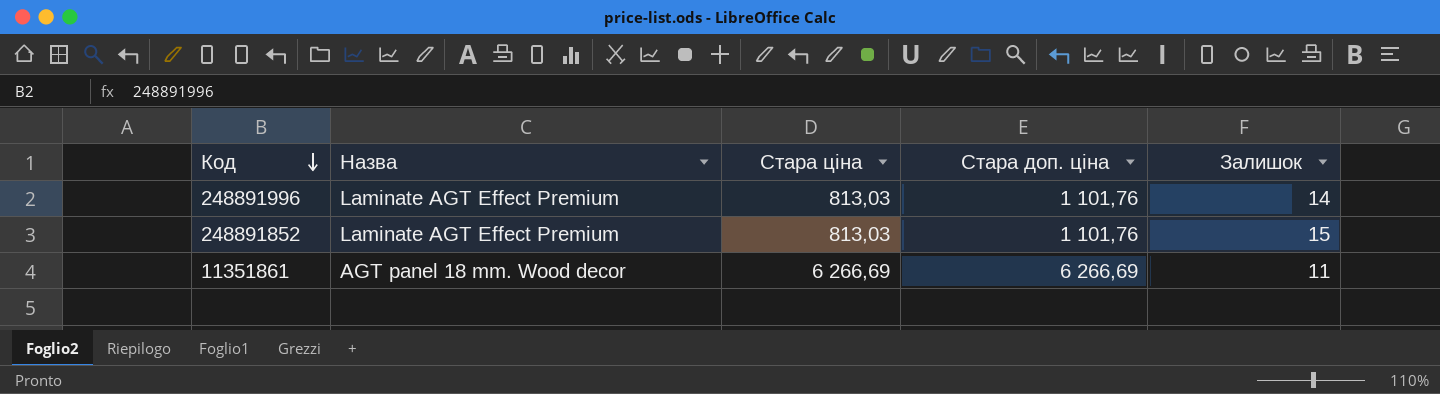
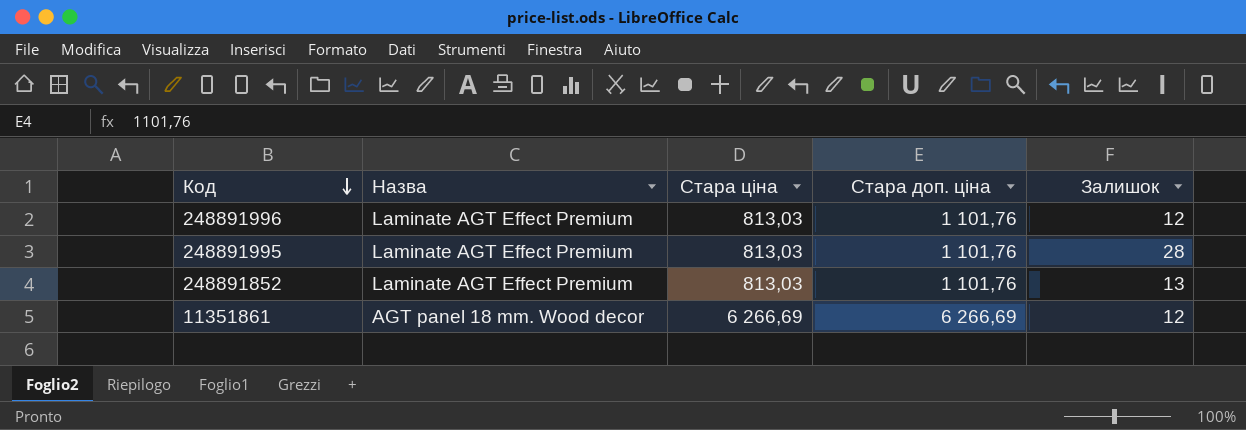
248891996 | Залишок: 14 -> 12
row 248891995: none -> Laminate AGT Effect Premium | 813,03 | 1 101,76 | 28
248891852 | Залишок: 15 -> 13
11351861 | Залишок: 11 -> 12

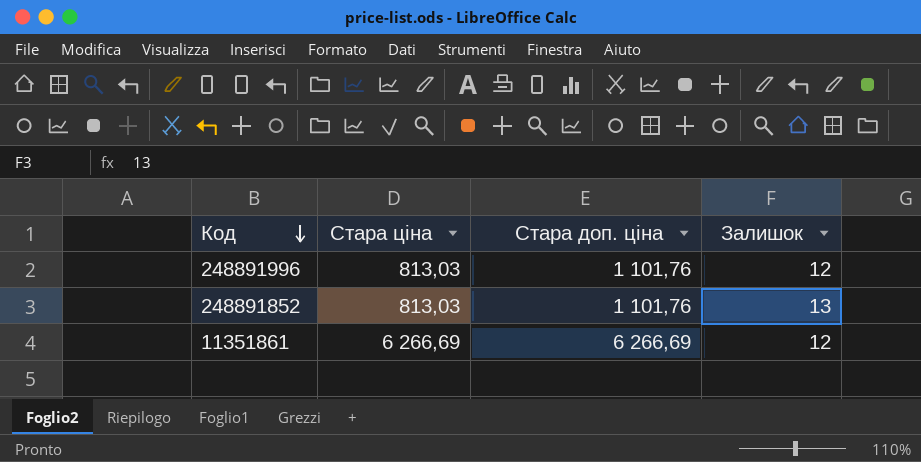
column Назва | position: 2 -> none
row 248891995: Laminate AGT Effect Premium | 813,03 | 1 101,76 | 28 -> none

